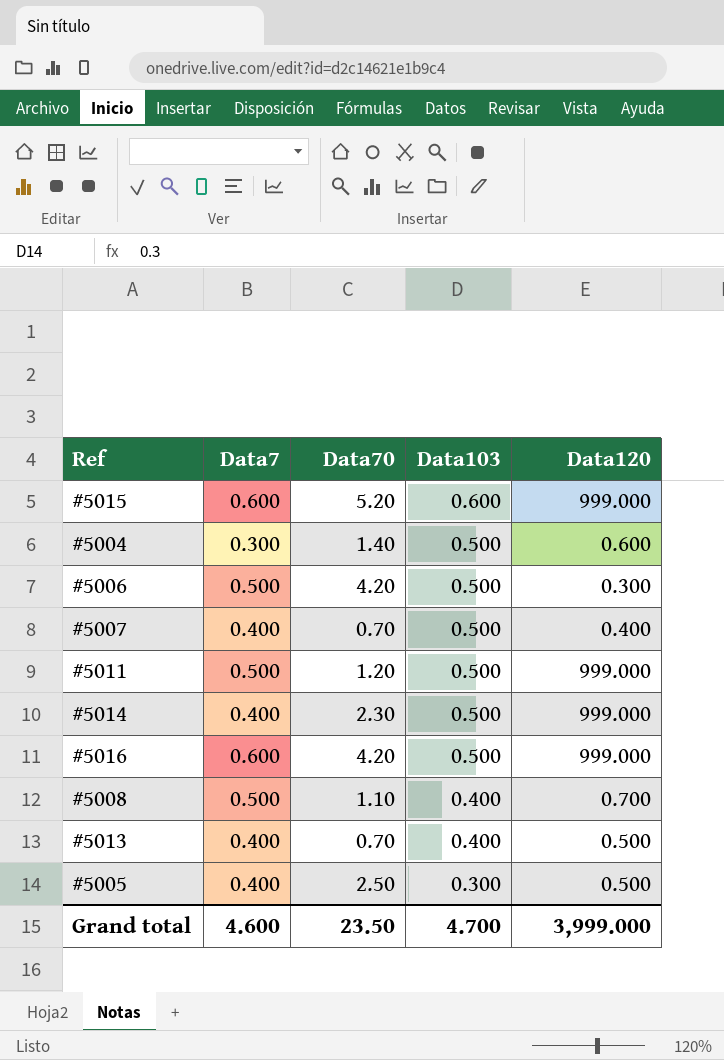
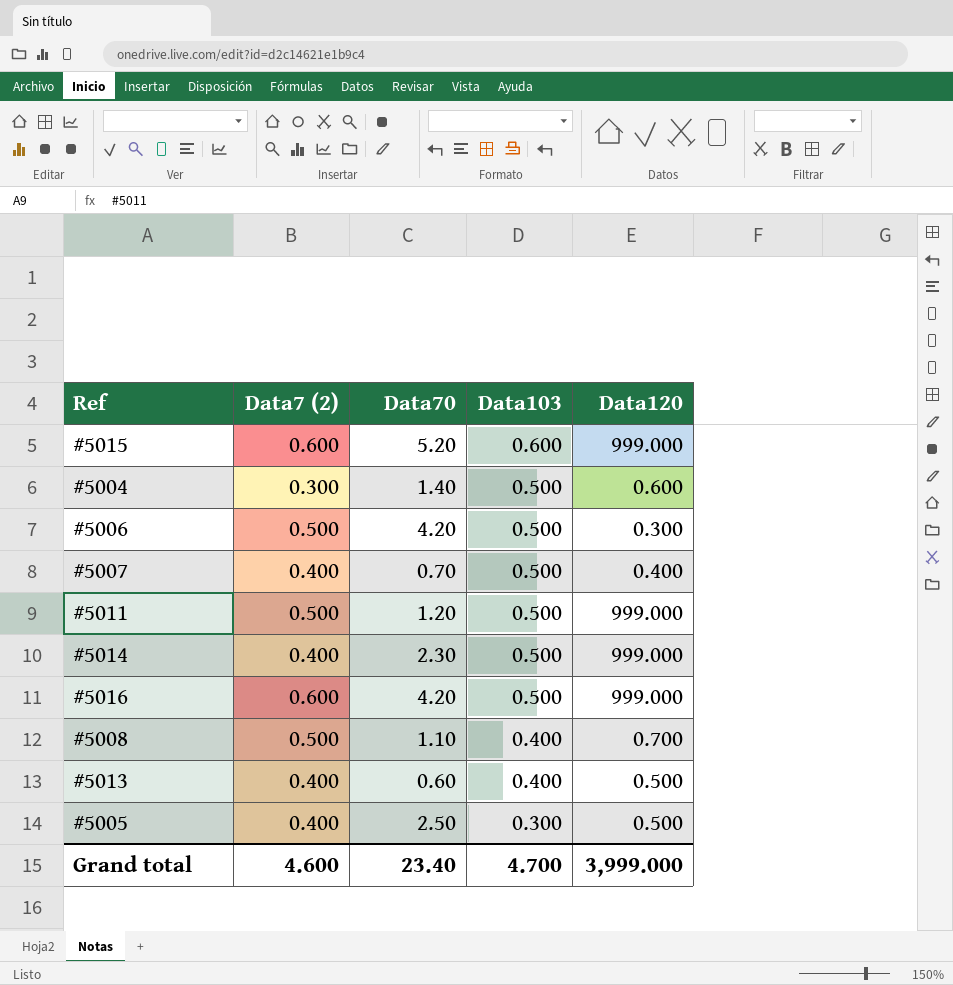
column name: Data7 -> Data7 (2)
#5013 | Data70: 0.70 -> 0.60
Grand total | Data70: 23.50 -> 23.40

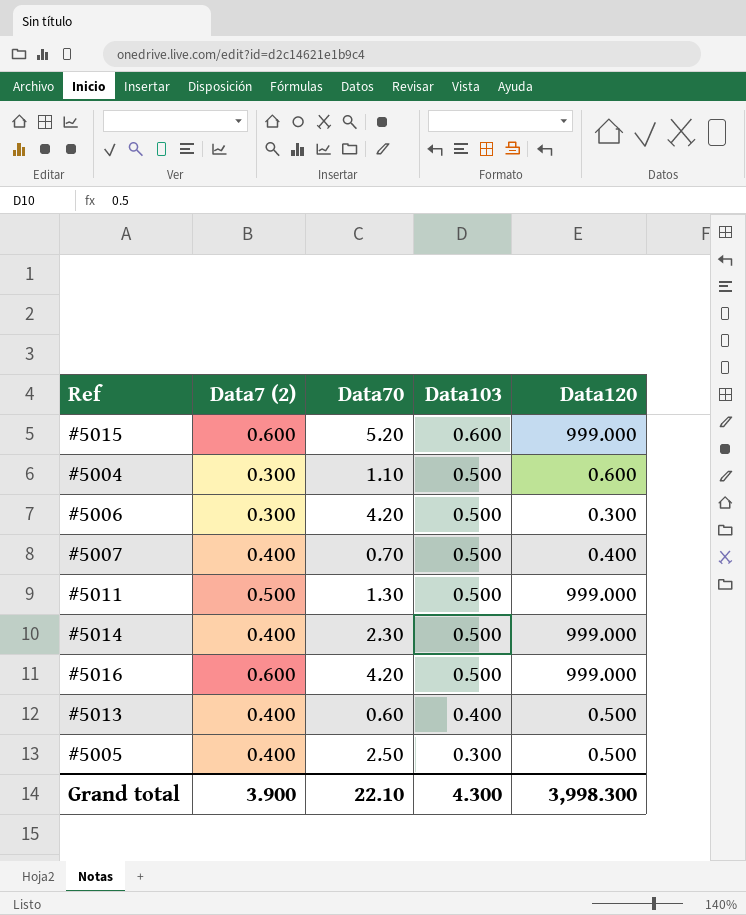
row #5008: 0.500 | 1.10 | 0.400 | 0.700 -> none
#5004 | Data70: 1.40 -> 1.10
#5006 | Data7 (2): 0.500 -> 0.300
#5011 | Data70: 1.20 -> 1.30
Grand total | Data7 (2): 4.600 -> 3.900
Grand total | Data70: 23.40 -> 22.10
Grand total | Data103: 4.700 -> 4.300
Grand total | Data120: 3,999.000 -> 3,998.300

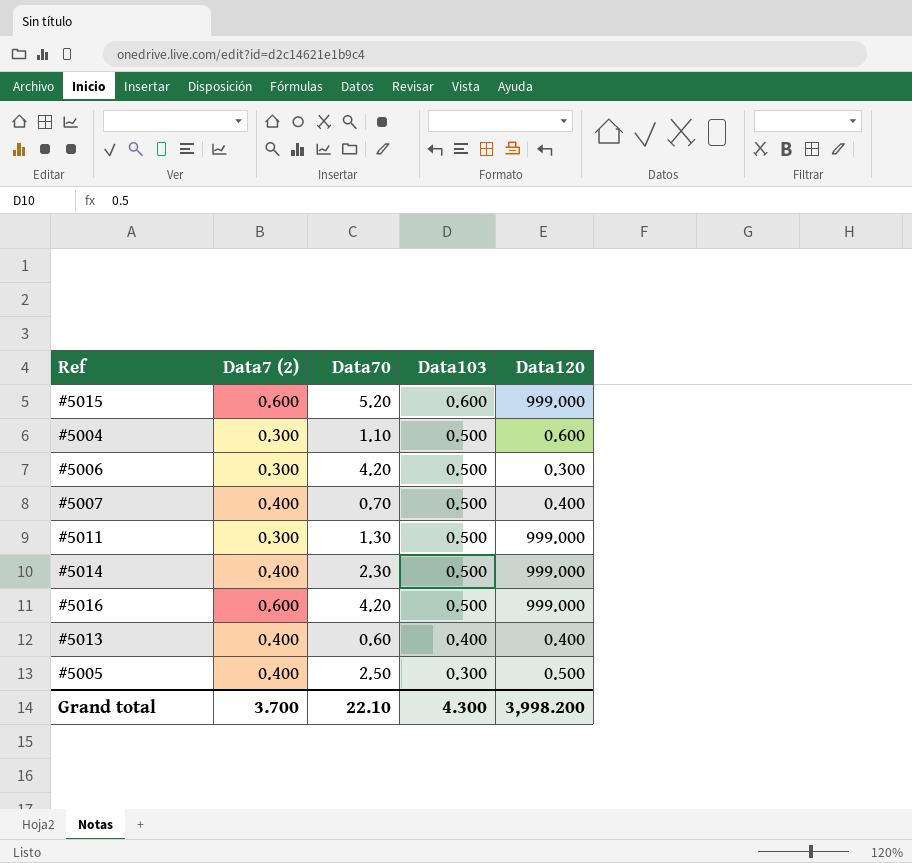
#5011 | Data7 (2): 0.500 -> 0.300
#5013 | Data120: 0.500 -> 0.400
Grand total | Data7 (2): 3.900 -> 3.700
Grand total | Data120: 3,998.300 -> 3,998.200

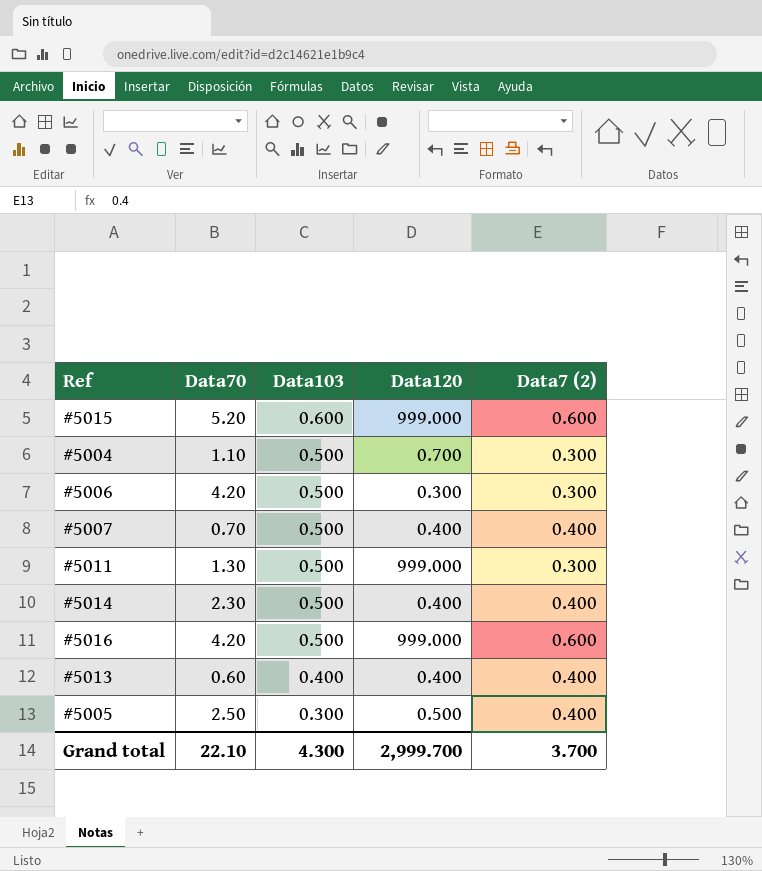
column Data7 (2) | position: 2 -> 5
#5004 | Data120: 0.600 -> 0.700
#5014 | Data120: 999.000 -> 0.400
Grand total | Data120: 3,998.200 -> 2,999.700

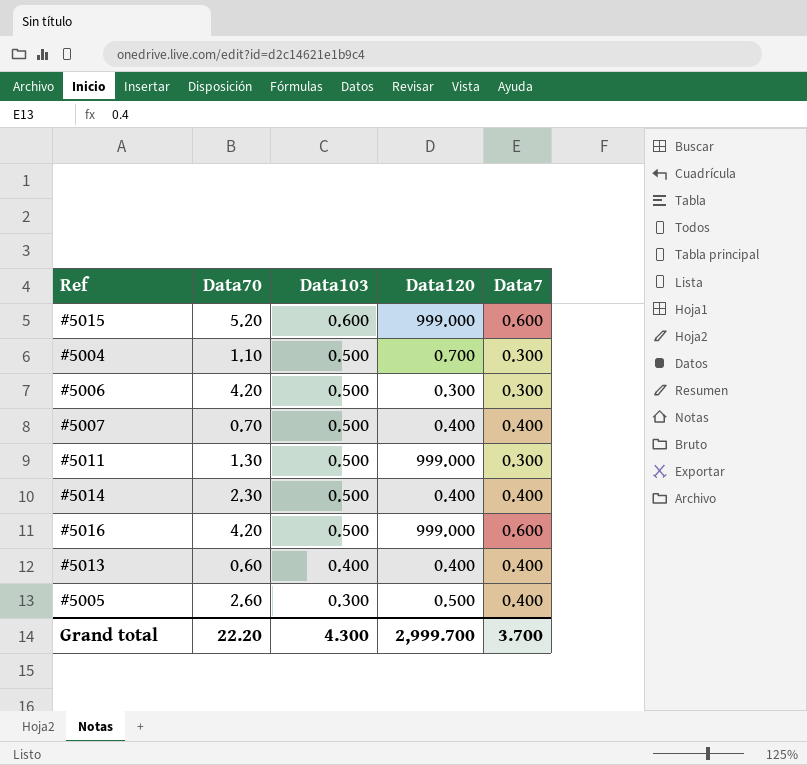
column name: Data7 (2) -> Data7
#5005 | Data70: 2.50 -> 2.60
Grand total | Data70: 22.10 -> 22.20

